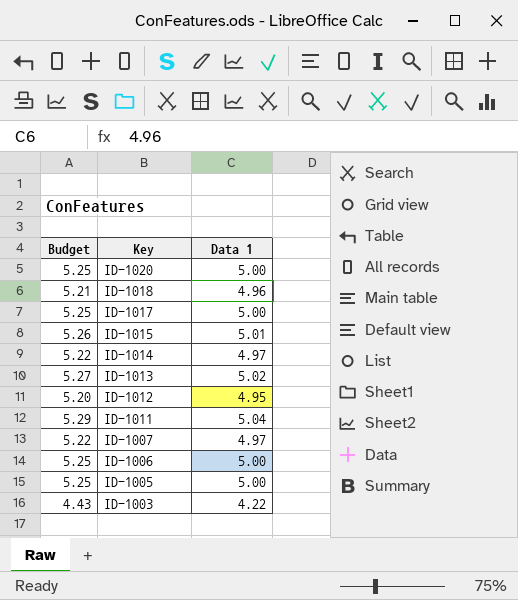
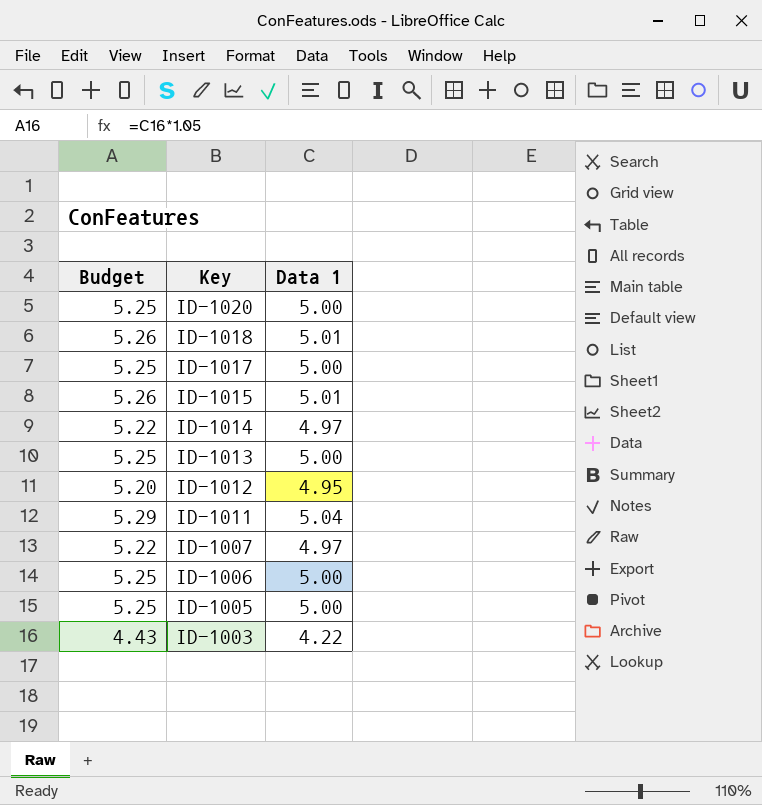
ID-1018 | Budget: 5.21 -> 5.26
ID-1018 | Data 1: 4.96 -> 5.01
ID-1013 | Budget: 5.27 -> 5.25
ID-1013 | Data 1: 5.02 -> 5.00

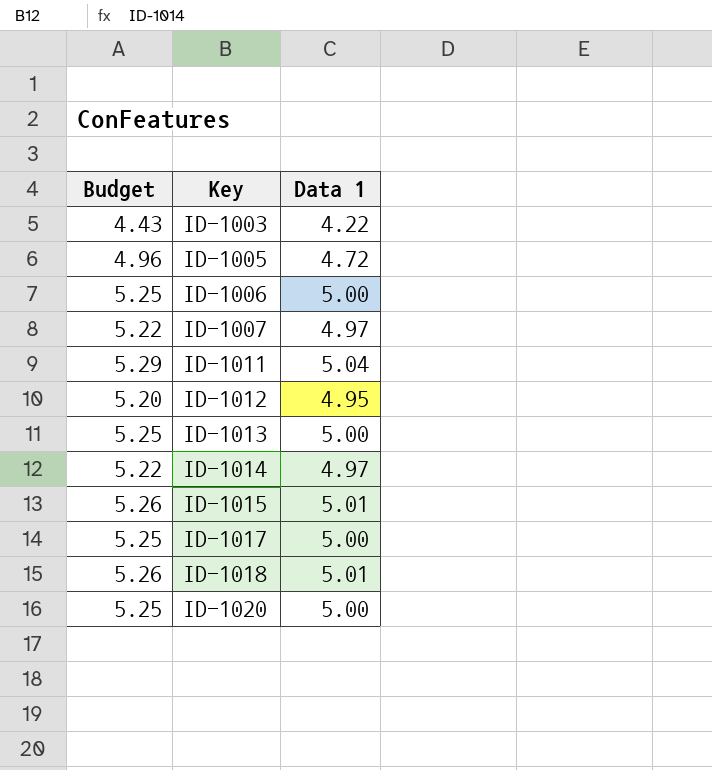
row order: Key descending -> Key ascending
ID-1005 | Budget: 5.25 -> 4.96
ID-1005 | Data 1: 5.00 -> 4.72

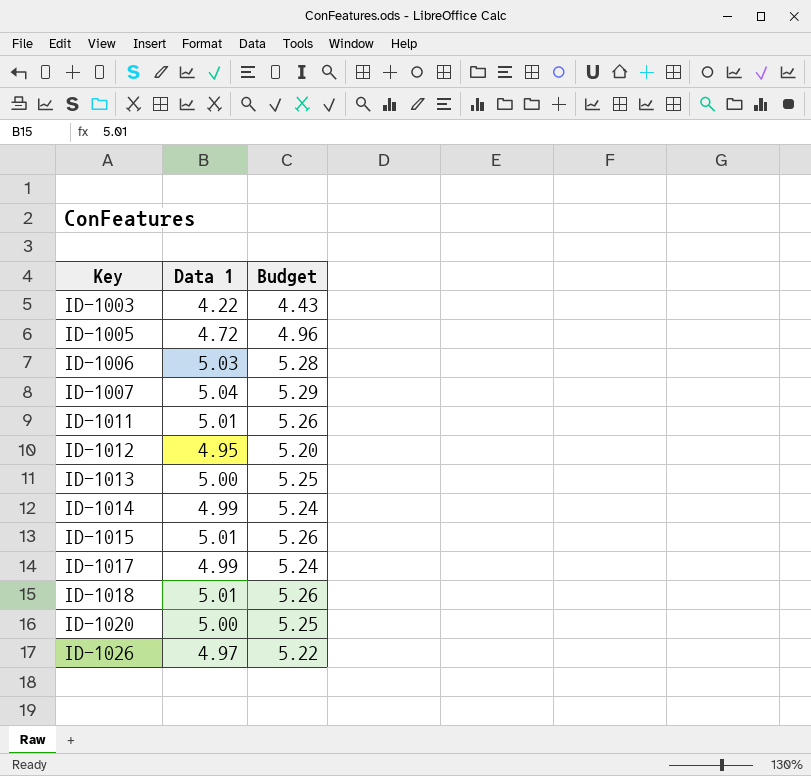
column Budget | position: 1 -> 3
ID-1006 | Data 1: 5.00 -> 5.03
ID-1006 | Budget: 5.25 -> 5.28
ID-1007 | Data 1: 4.97 -> 5.04
ID-1007 | Budget: 5.22 -> 5.29
ID-1011 | Data 1: 5.04 -> 5.01
ID-1011 | Budget: 5.29 -> 5.26
ID-1014 | Data 1: 4.97 -> 4.99
ID-1014 | Budget: 5.22 -> 5.24
ID-1017 | Data 1: 5.00 -> 4.99
ID-1017 | Budget: 5.25 -> 5.24
row ID-1026: none -> 4.97 | 5.22

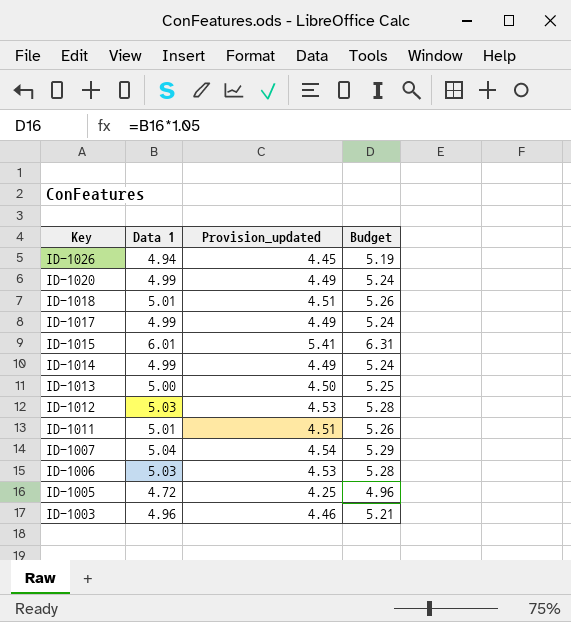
row order: Key ascending -> Key descending
column Provision_updated | formula: none -> [Data 1] * 0.9
ID-1026 | Data 1: 4.97 -> 4.94
ID-1026 | Budget: 5.22 -> 5.19
ID-1020 | Data 1: 5.00 -> 4.99
ID-1020 | Budget: 5.25 -> 5.24
ID-1015 | Data 1: 5.01 -> 6.01
ID-1015 | Budget: 5.26 -> 6.31
ID-1012 | Data 1: 4.95 -> 5.03
ID-1012 | Budget: 5.20 -> 5.28
ID-1003 | Data 1: 4.22 -> 4.96
ID-1003 | Budget: 4.43 -> 5.21

